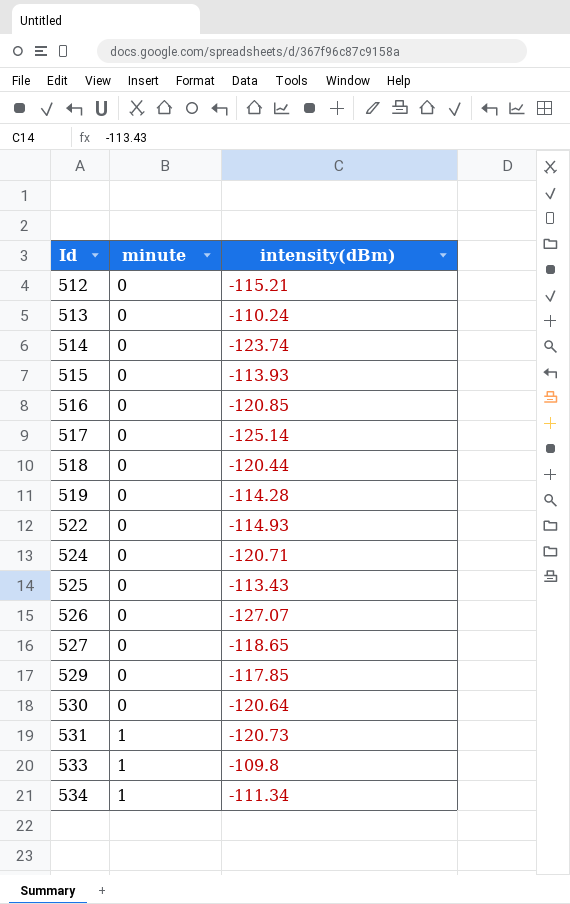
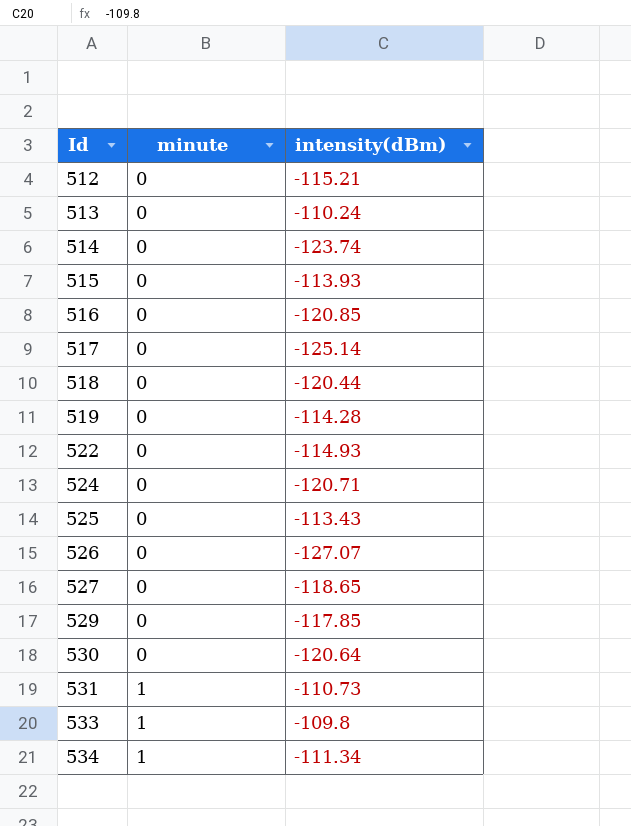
531 | intensity(dBm): -120.73 -> -110.73

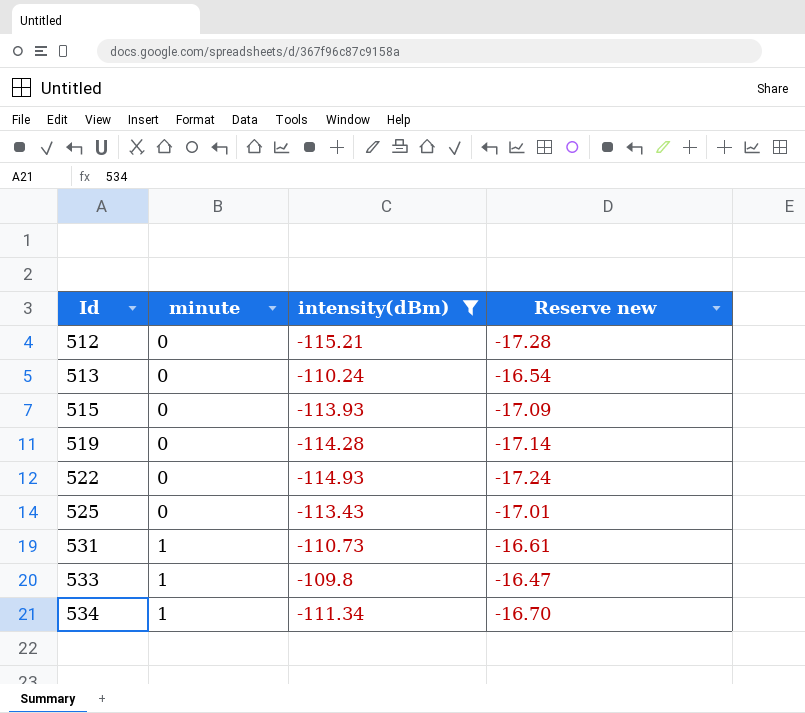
filter: none -> intensity(dBm) >= -115.21
column Reserve new | formula: none -> [intensity(dBm)] * 0.15

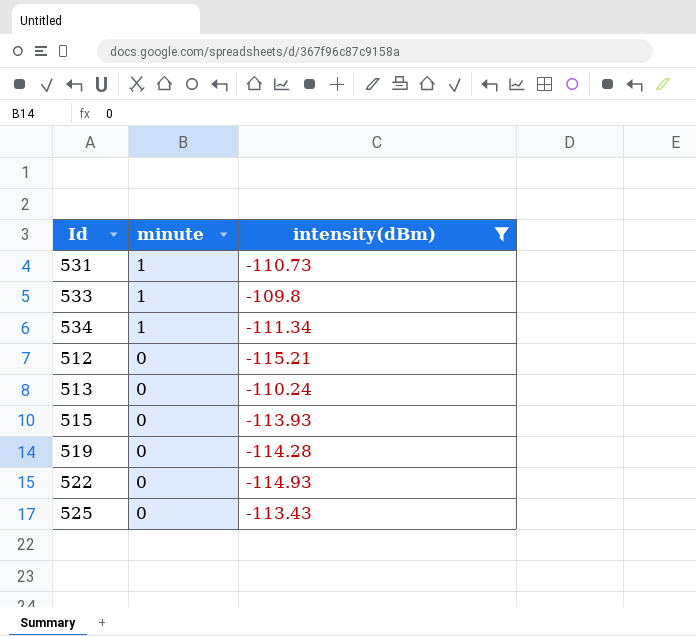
row order: Id ascending -> minute descending
column Reserve new | formula: [intensity(dBm)] * 0.15 -> none

